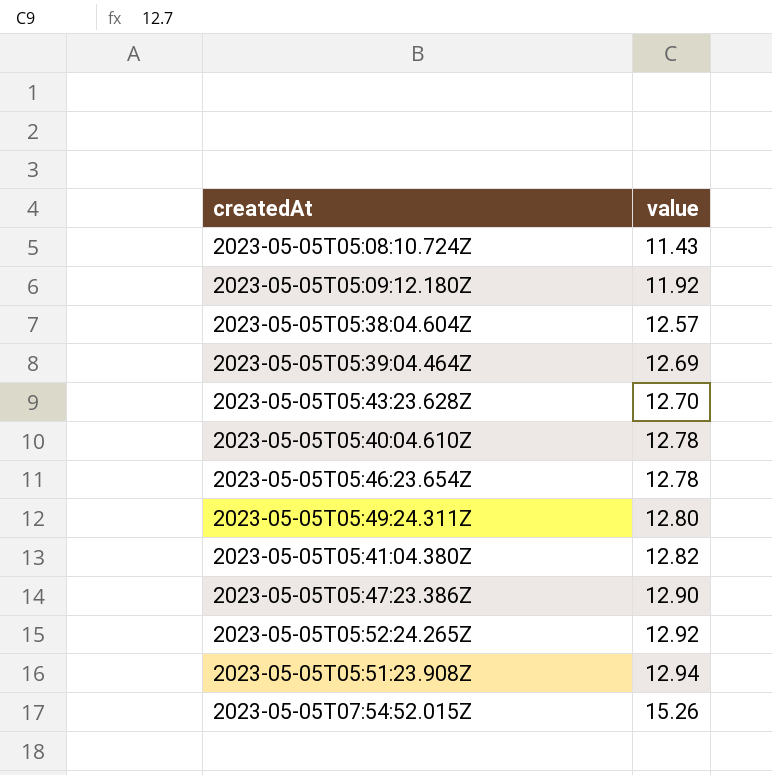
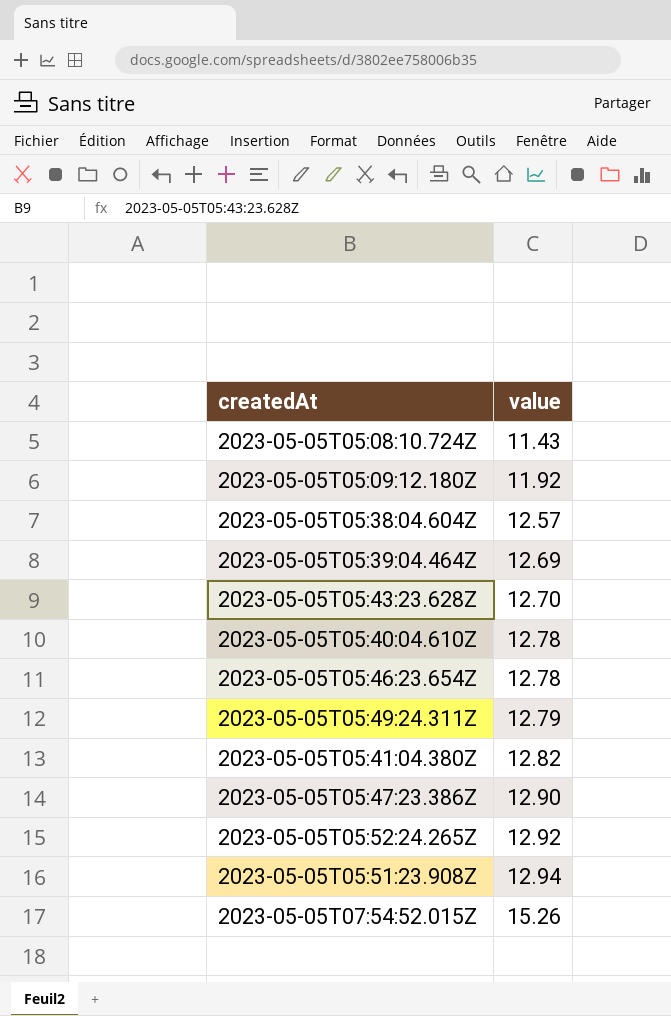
2023-05-05T05:49:24.311Z | value: 12.80 -> 12.79

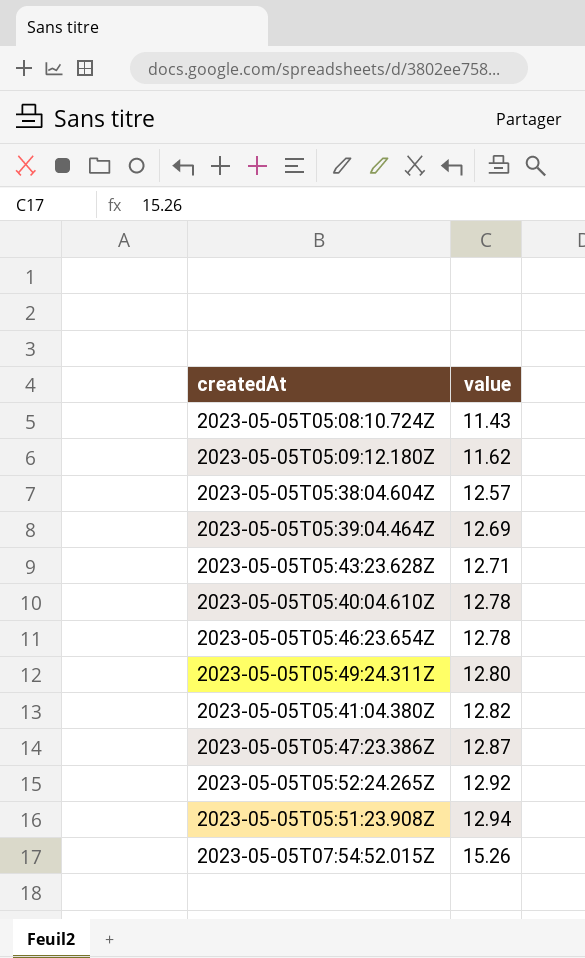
2023-05-05T05:09:12.180Z | value: 11.92 -> 11.62
2023-05-05T05:43:23.628Z | value: 12.70 -> 12.71
2023-05-05T05:49:24.311Z | value: 12.79 -> 12.80
2023-05-05T05:47:23.386Z | value: 12.90 -> 12.87

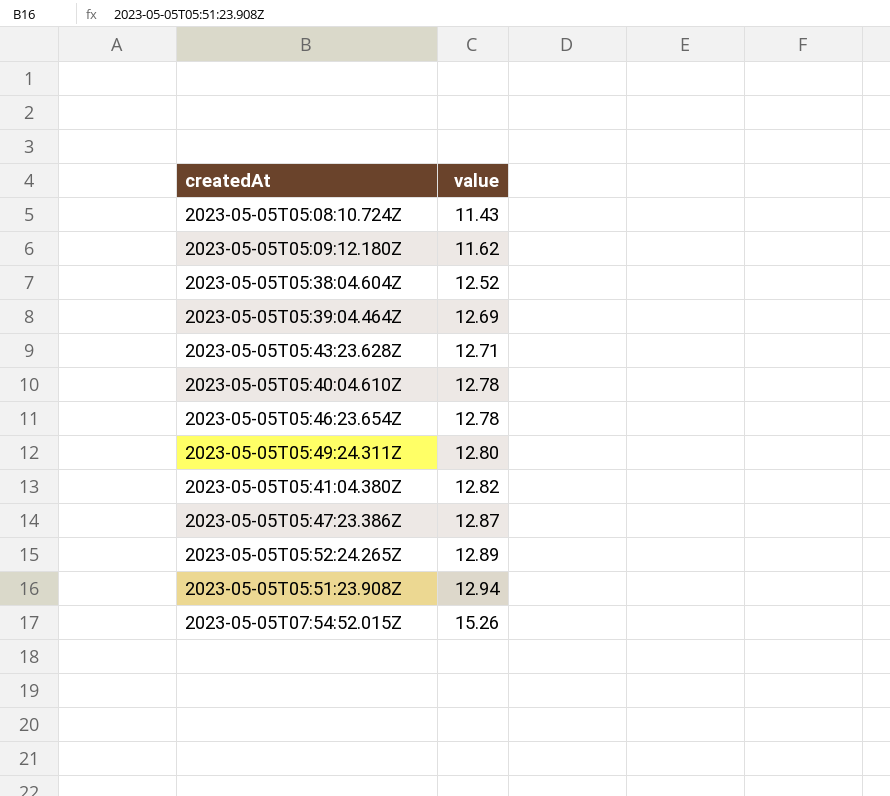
2023-05-05T05:38:04.604Z | value: 12.57 -> 12.52
2023-05-05T05:52:24.265Z | value: 12.92 -> 12.89

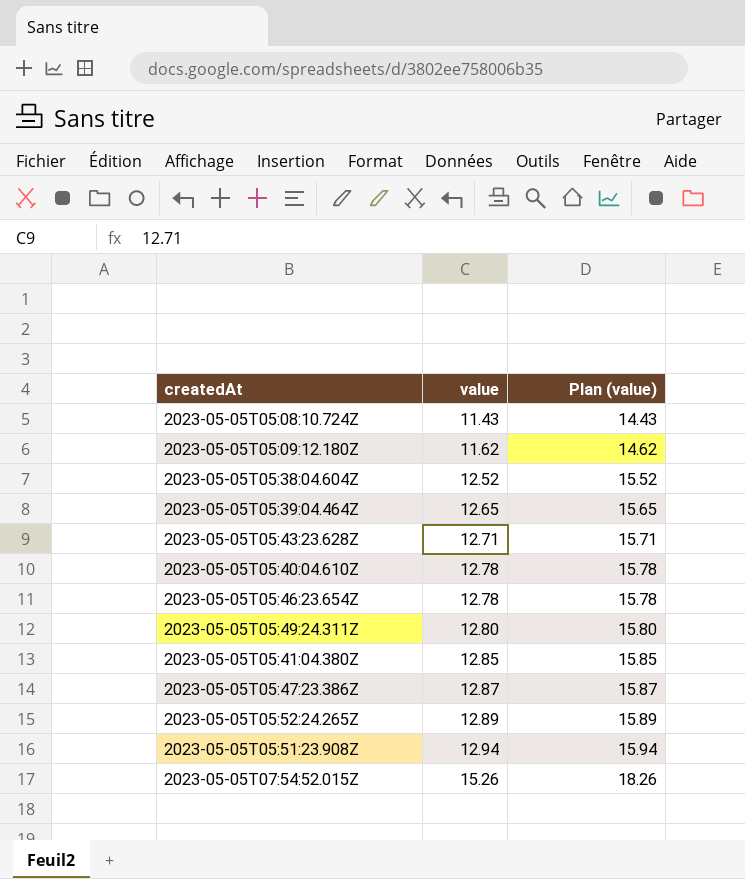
column Plan (value) | formula: none -> [value] + 3
2023-05-05T05:39:04.464Z | value: 12.69 -> 12.65
2023-05-05T05:41:04.380Z | value: 12.82 -> 12.85

